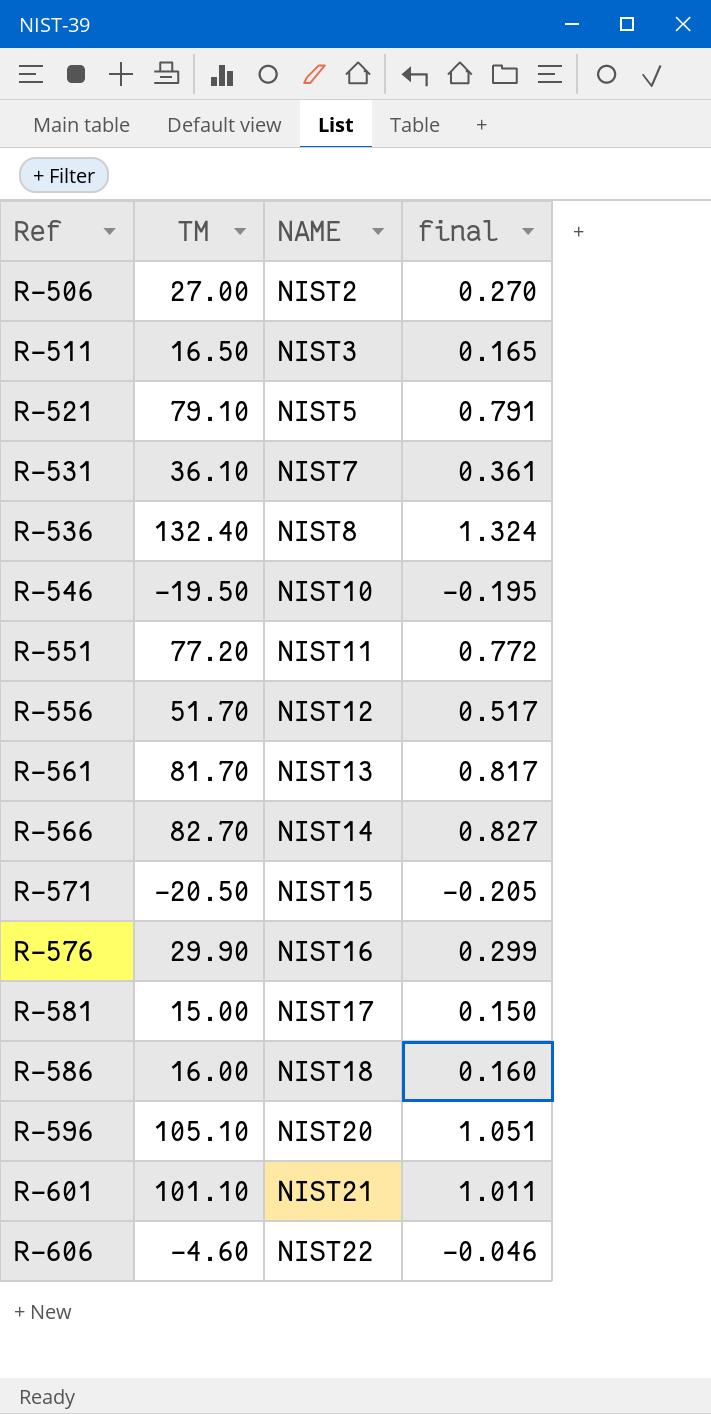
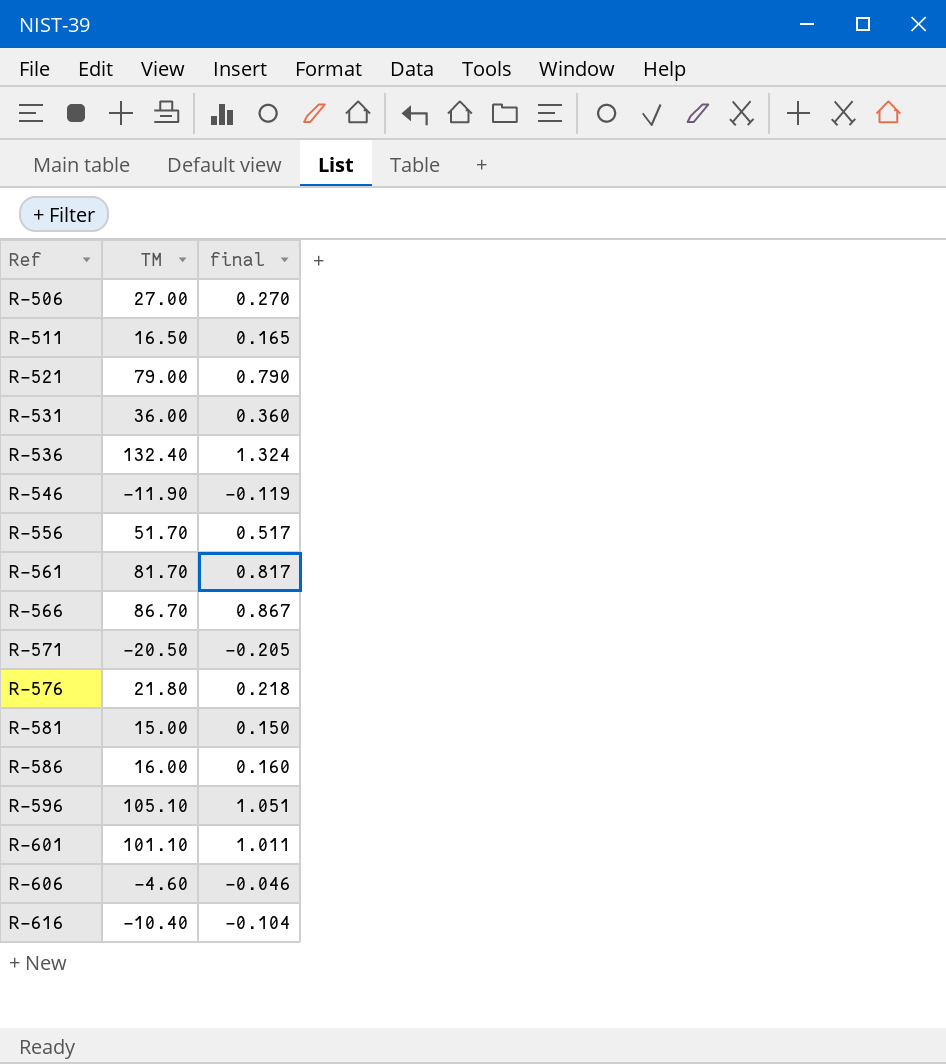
column NAME | position: 3 -> none
row R-551: 77.20 | NIST11 | 0.772 -> none
R-521 | TM: 79.10 -> 79.00
R-521 | final: 0.791 -> 0.790
R-531 | TM: 36.10 -> 36.00
R-531 | final: 0.361 -> 0.360
R-546 | TM: -19.50 -> -11.90
R-546 | final: -0.195 -> -0.119
R-566 | TM: 82.70 -> 86.70
R-566 | final: 0.827 -> 0.867
R-576 | TM: 29.90 -> 21.80
R-576 | final: 0.299 -> 0.218
row R-616: none -> -10.40 | -0.104

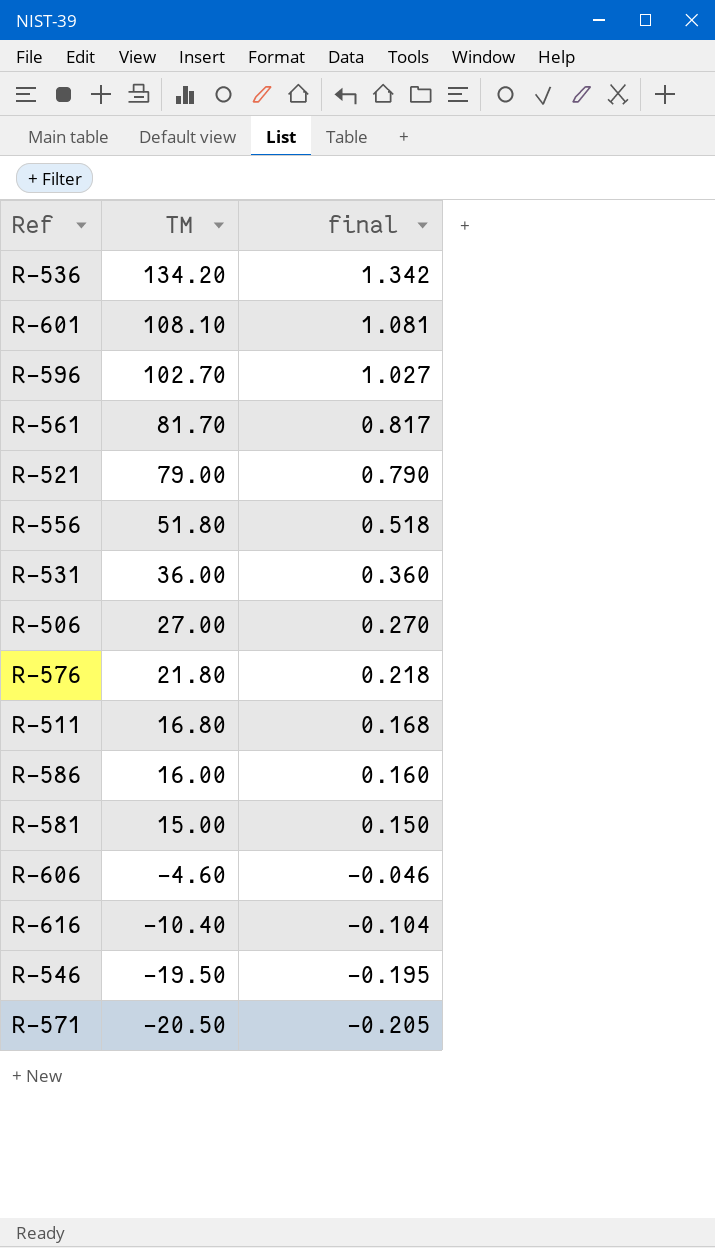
row order: Ref ascending -> TM descending
row R-566: 86.70 | 0.867 -> none
R-536 | TM: 132.40 -> 134.20
R-536 | final: 1.324 -> 1.342
R-601 | TM: 101.10 -> 108.10
R-601 | final: 1.011 -> 1.081
R-596 | TM: 105.10 -> 102.70
R-596 | final: 1.051 -> 1.027
R-556 | TM: 51.70 -> 51.80
R-556 | final: 0.517 -> 0.518
R-511 | TM: 16.50 -> 16.80
R-511 | final: 0.165 -> 0.168
R-546 | TM: -11.90 -> -19.50
R-546 | final: -0.119 -> -0.195

